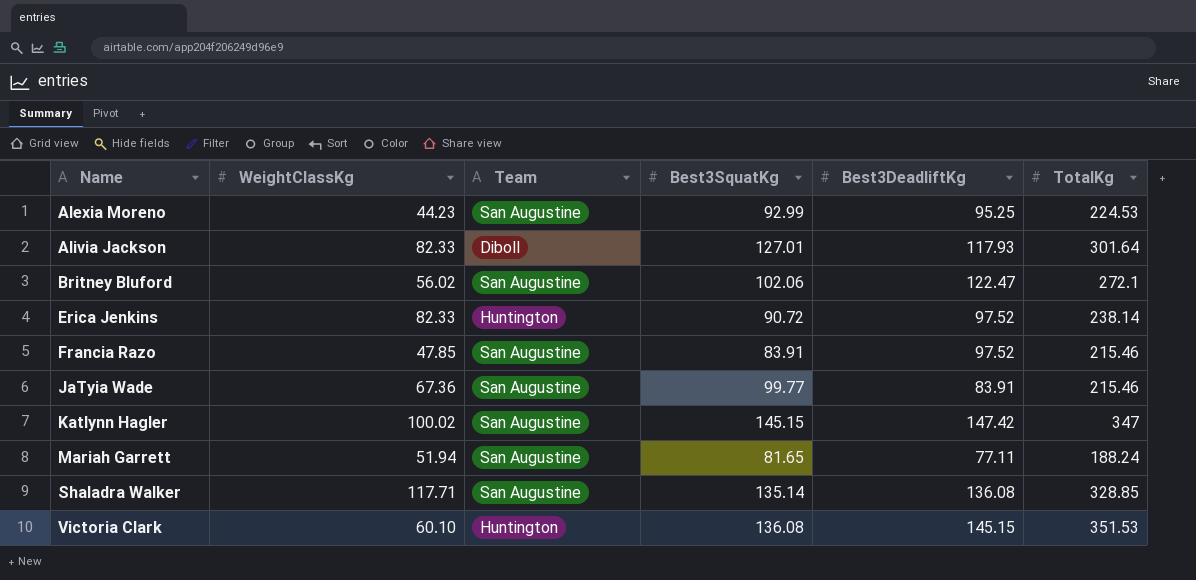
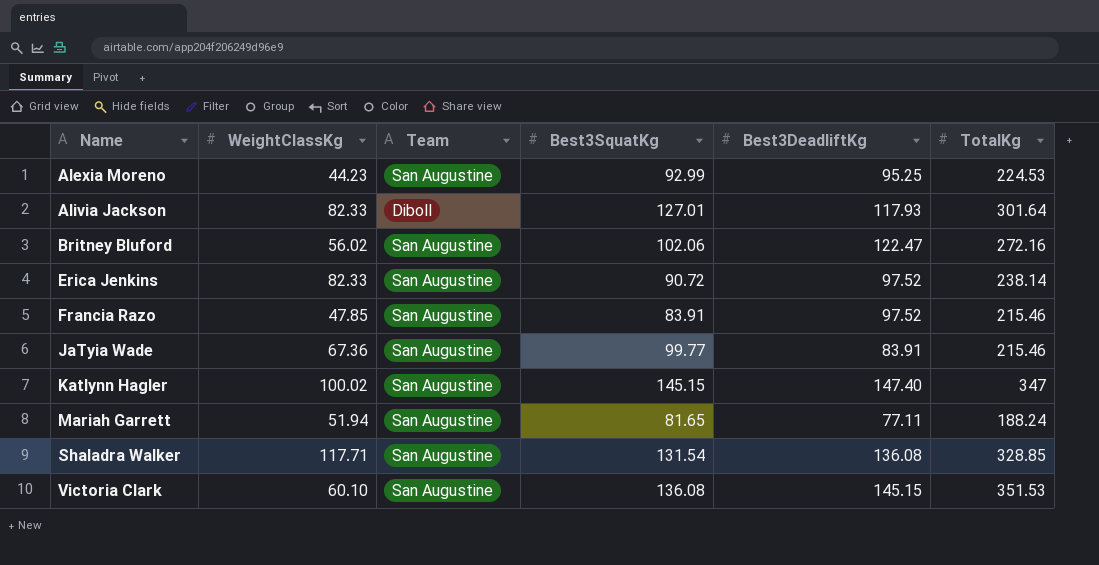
Britney Bluford | TotalKg: 272.1 -> 272.16
Erica Jenkins | Team: Huntington -> San Augustine
Katlynn Hagler | Best3DeadliftKg: 147.42 -> 147.40
Shaladra Walker | Best3SquatKg: 135.14 -> 131.54
Victoria Clark | Team: Huntington -> San Augustine

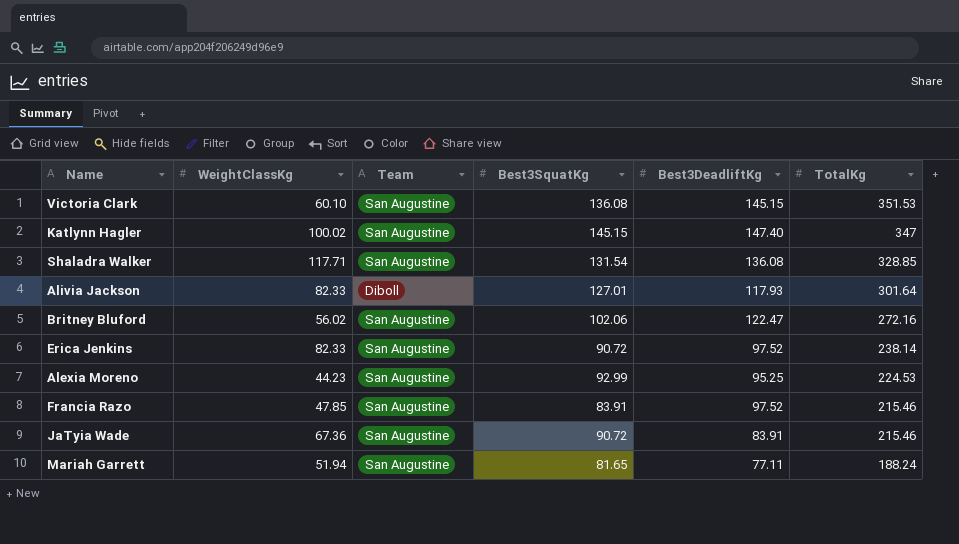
row order: Name ascending -> TotalKg descending
JaTyia Wade | Best3SquatKg: 99.77 -> 90.72

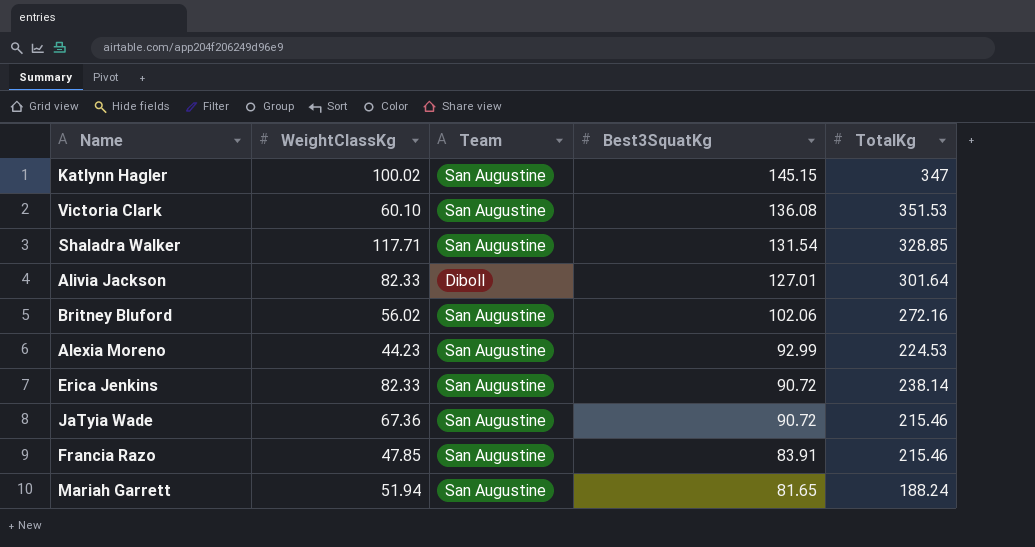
row order: TotalKg descending -> Best3SquatKg descending
column Best3DeadliftKg | position: 5 -> none

